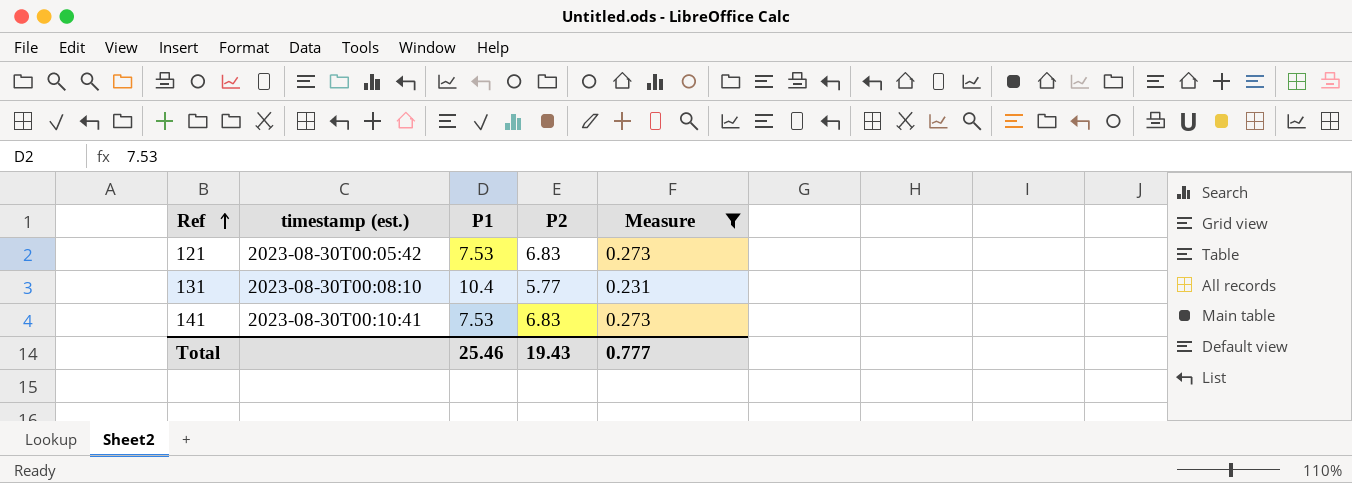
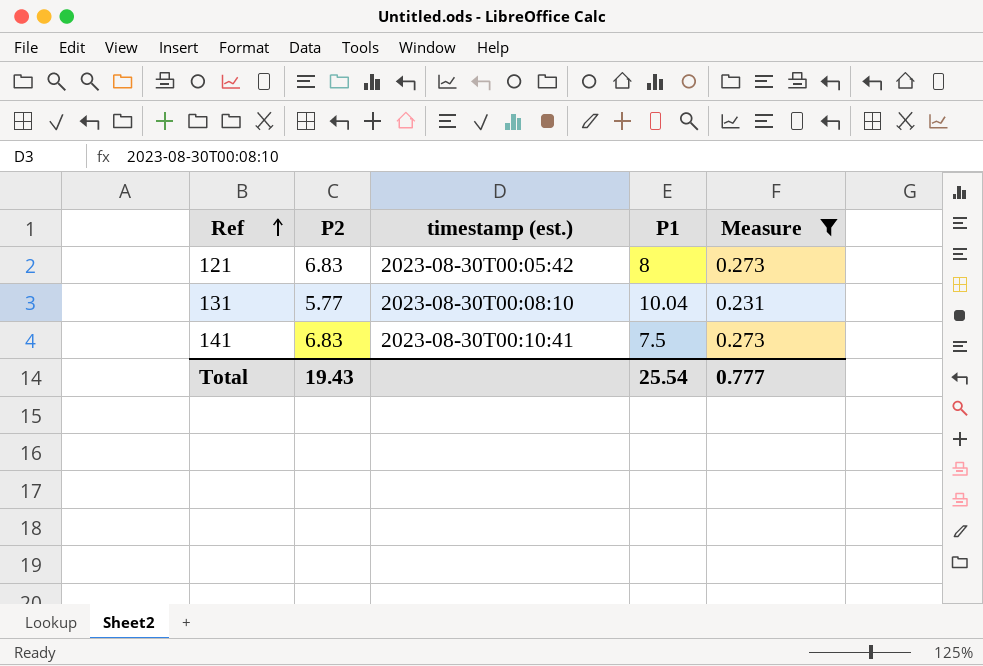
column P2 | position: 4 -> 2
121 | P1: 7.53 -> 8
131 | P1: 10.4 -> 10.04
141 | P1: 7.53 -> 7.5
Total | P1: 25.46 -> 25.54

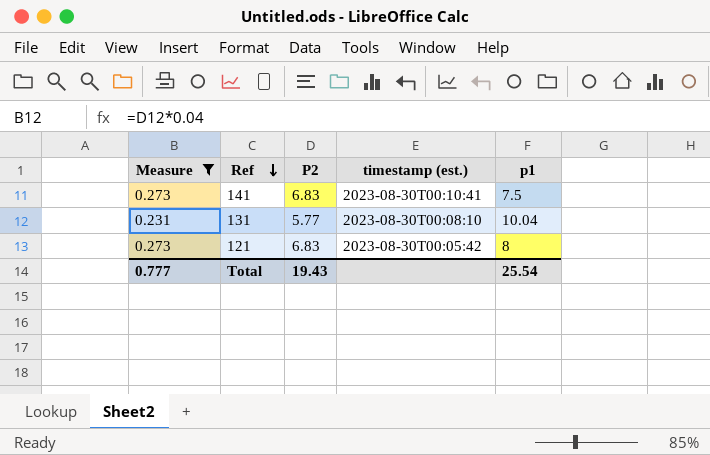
row order: Ref ascending -> Ref descending
column Measure | position: 5 -> 1
column name: P1 -> p1

